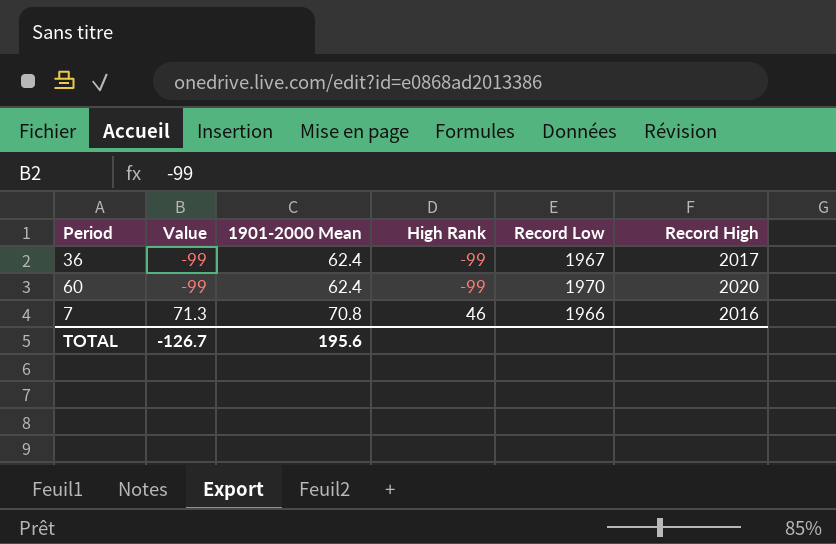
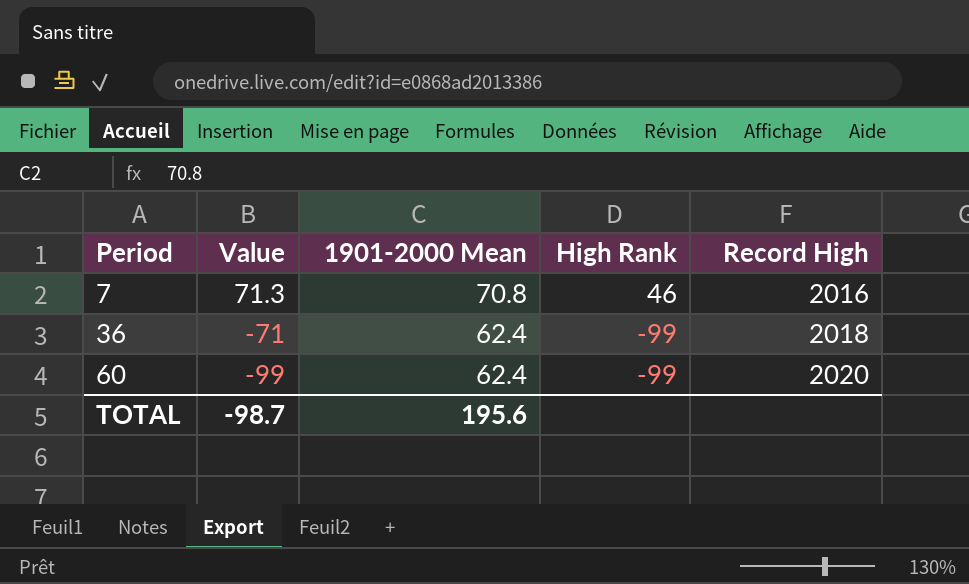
row order: Value ascending -> Period ascending
column Record Low | position: 5 -> none
36 | Value: -99 -> -71
36 | Record High: 2017 -> 2018
TOTAL | Value: -126.7 -> -98.7

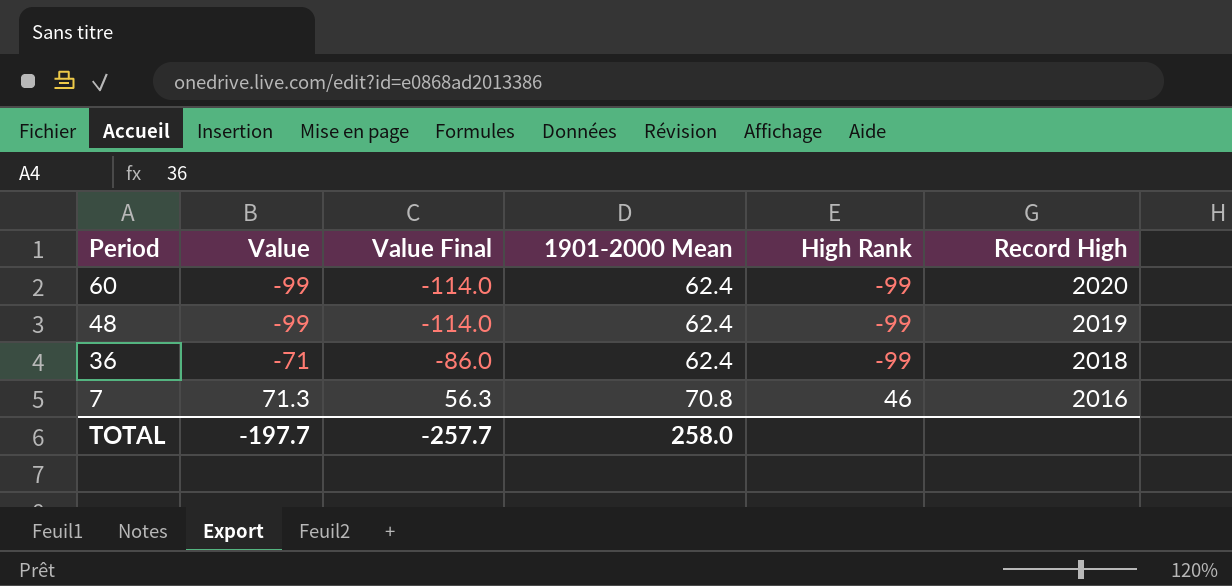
row order: Period ascending -> Period descending
column Value Final | formula: none -> [Value] - 15
row 48: none -> -99 | -114.0 | 62.4 | -99 | 2019
TOTAL | Value: -98.7 -> -197.7
TOTAL | 1901-2000 Mean: 195.6 -> 258.0

